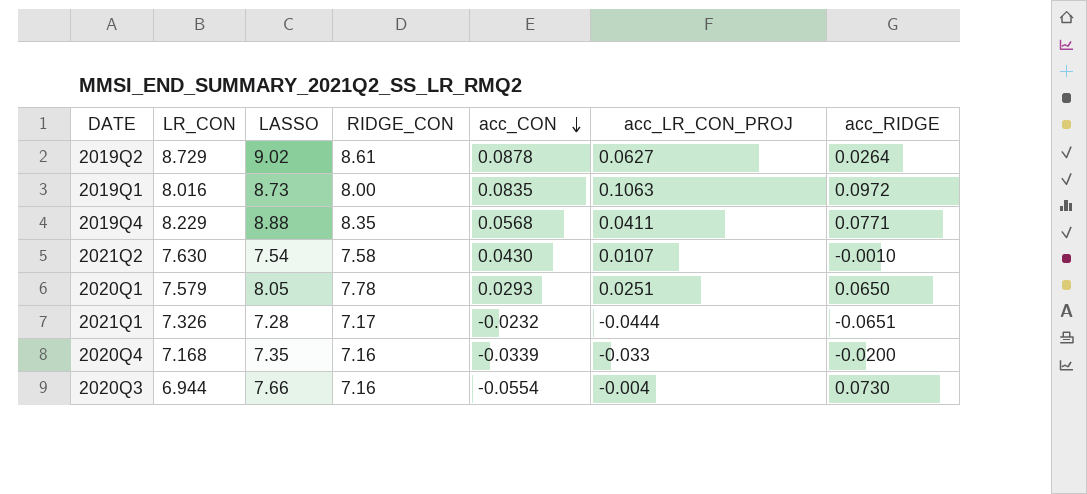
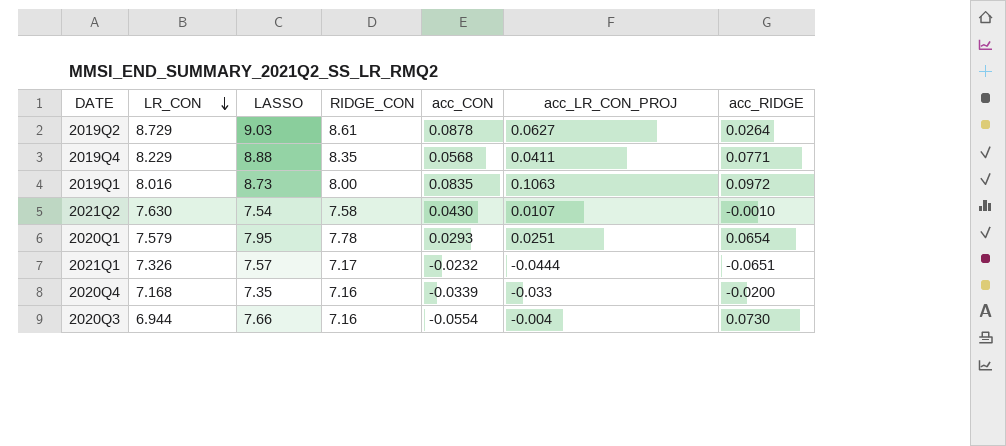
row order: acc_CON descending -> LR_CON descending
2019Q2 | LASSO: 9.02 -> 9.03
2020Q1 | LASSO: 8.05 -> 7.95
2020Q1 | acc_RIDGE: 0.0650 -> 0.0654
2021Q1 | LASSO: 7.28 -> 7.57

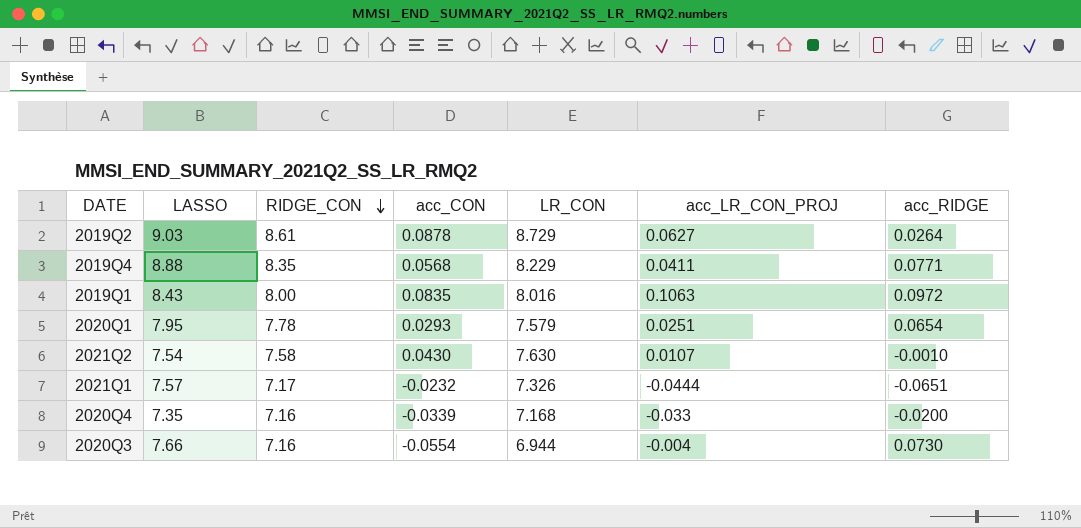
row order: LR_CON descending -> RIDGE_CON descending
column LR_CON | position: 2 -> 5
2019Q1 | LASSO: 8.73 -> 8.43

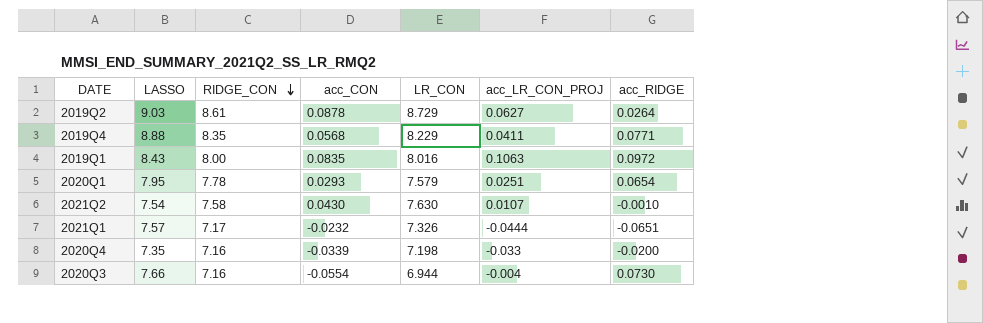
2020Q4 | LR_CON: 7.168 -> 7.198

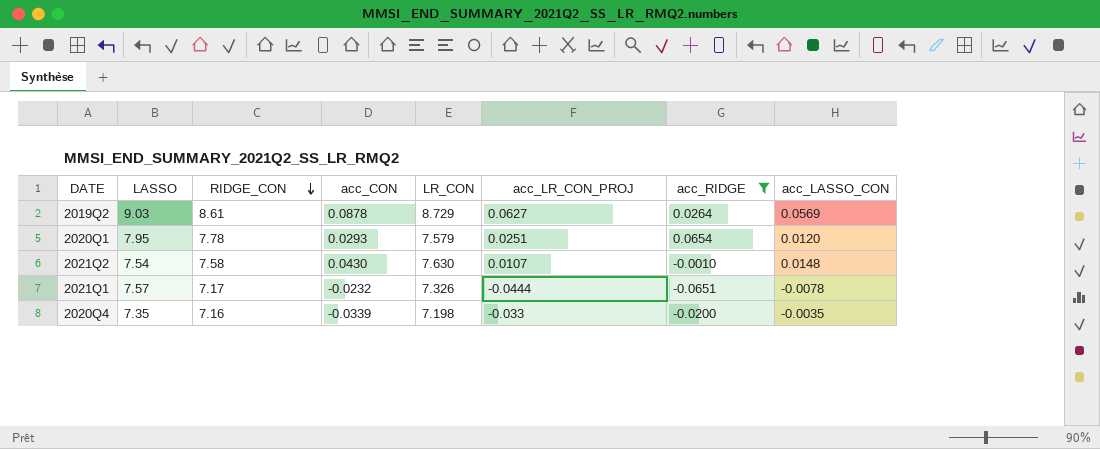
filter: none -> acc_RIDGE <= 0.0654
column acc_LASSO_CON | position: none -> 8

